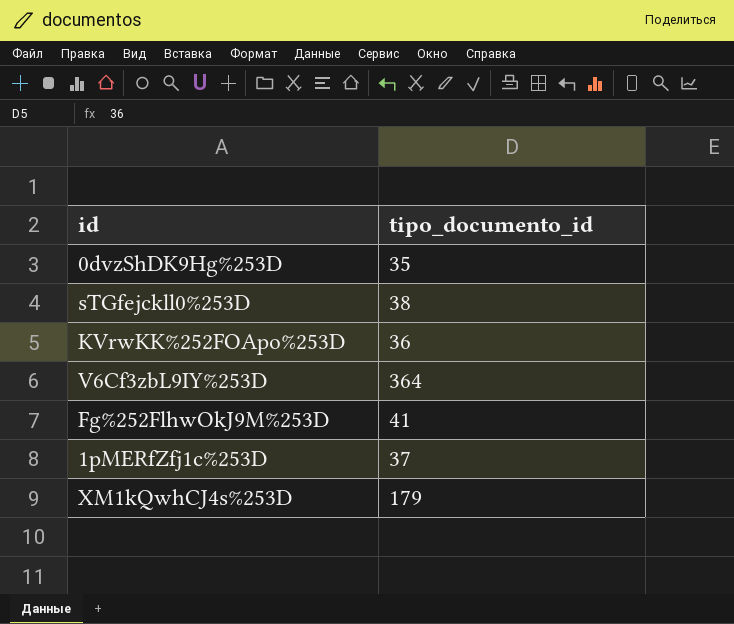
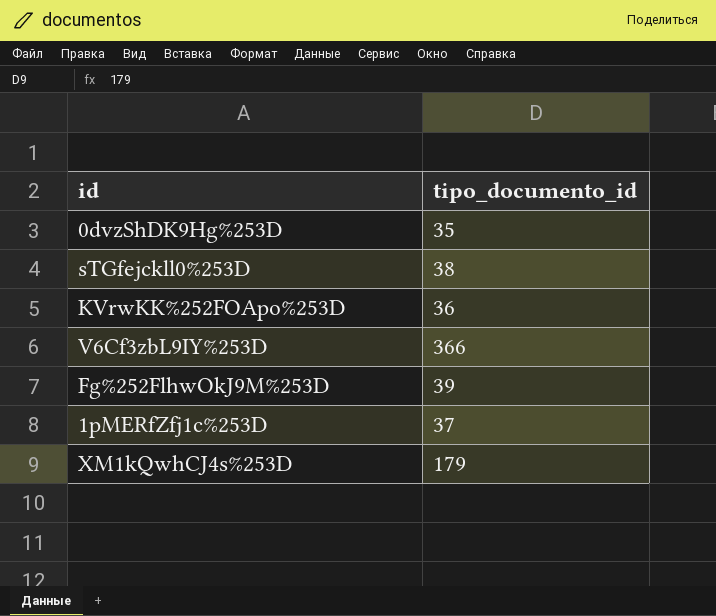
V6Cf3zbL9IY%253D | tipo_documento_id: 364 -> 366
Fg%252FlhwOkJ9M%253D | tipo_documento_id: 41 -> 39

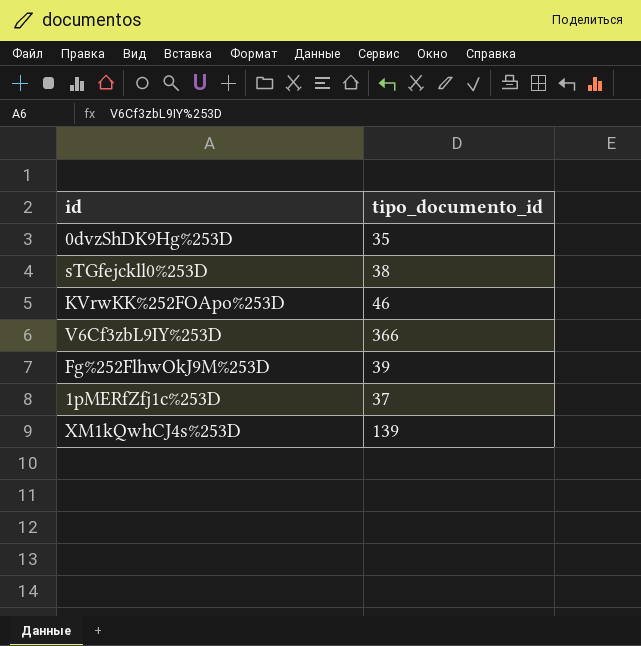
KVrwKK%252FOApo%253D | tipo_documento_id: 36 -> 46
XM1kQwhCJ4s%253D | tipo_documento_id: 179 -> 139

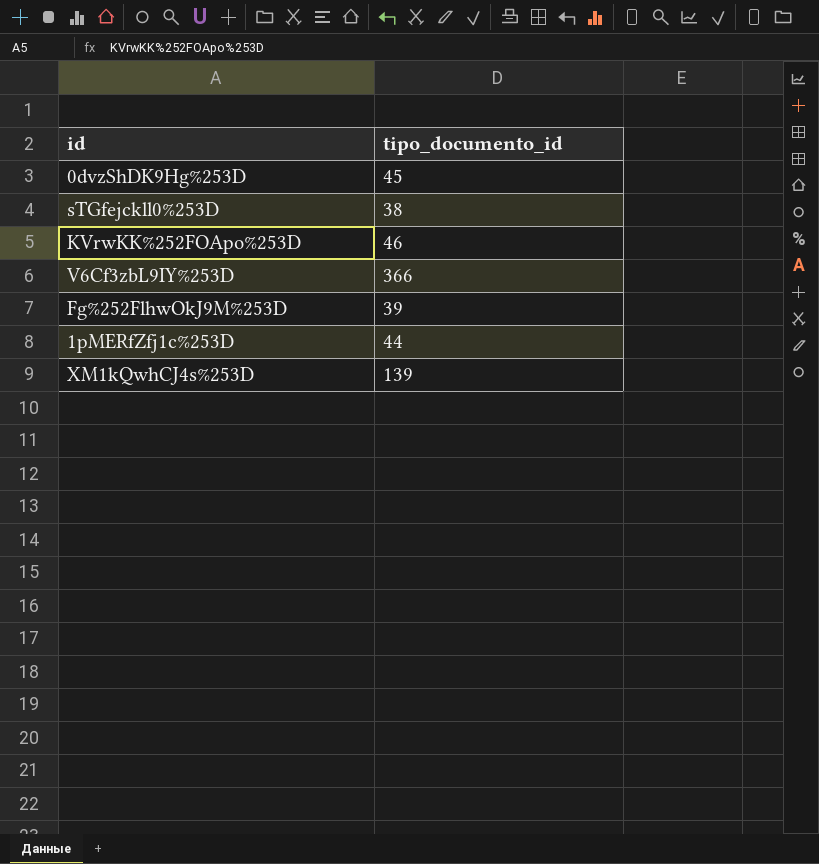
0dvzShDK9Hg%253D | tipo_documento_id: 35 -> 45
1pMERfZfj1c%253D | tipo_documento_id: 37 -> 44

